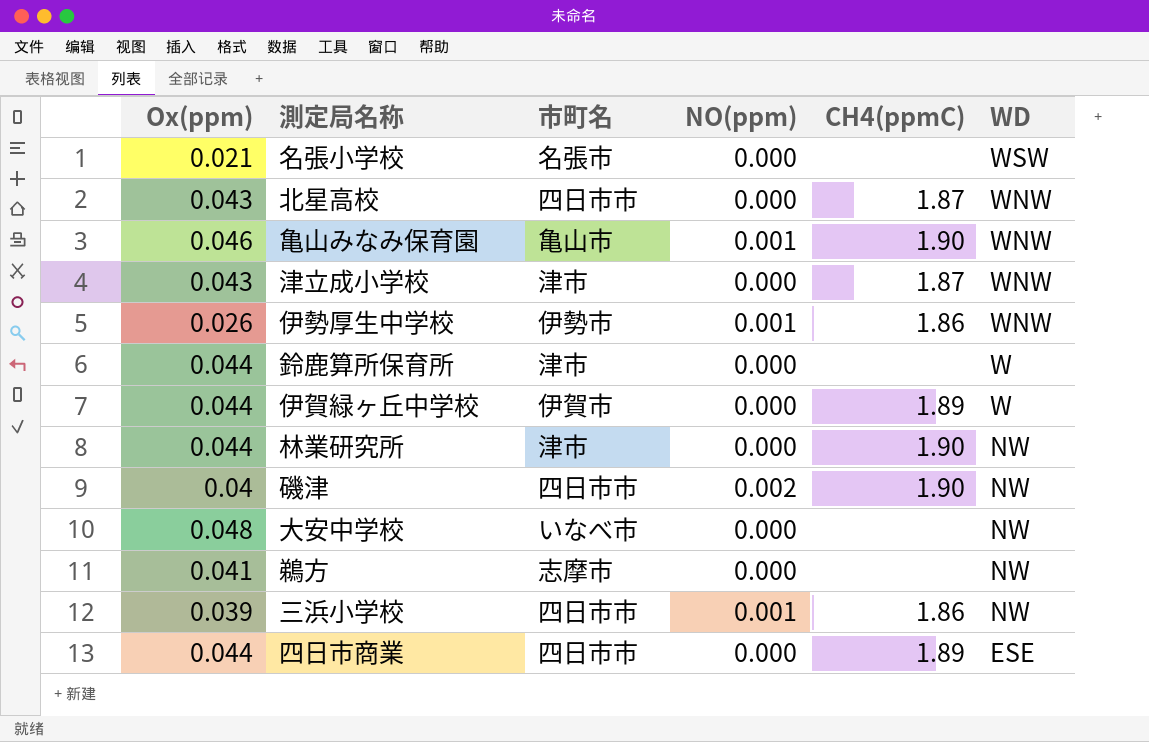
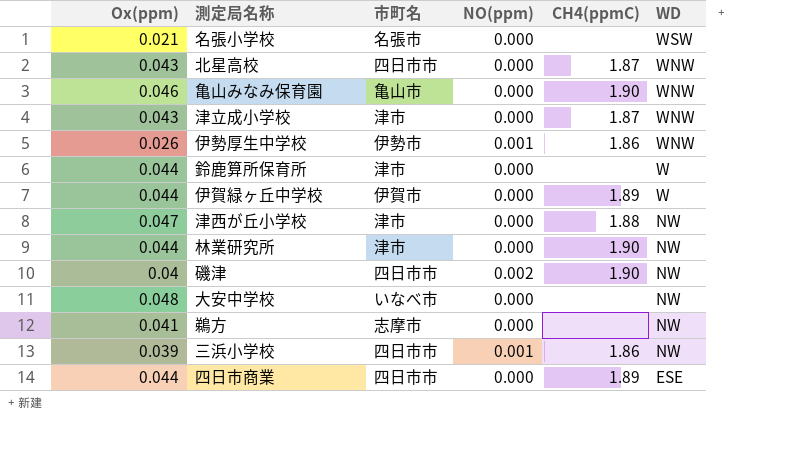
亀山みなみ保育園 | NO(ppm): 0.001 -> 0.000
row 津西が丘小学校: none -> 0.047 | 津市 | 0.000 | 1.88 | NW

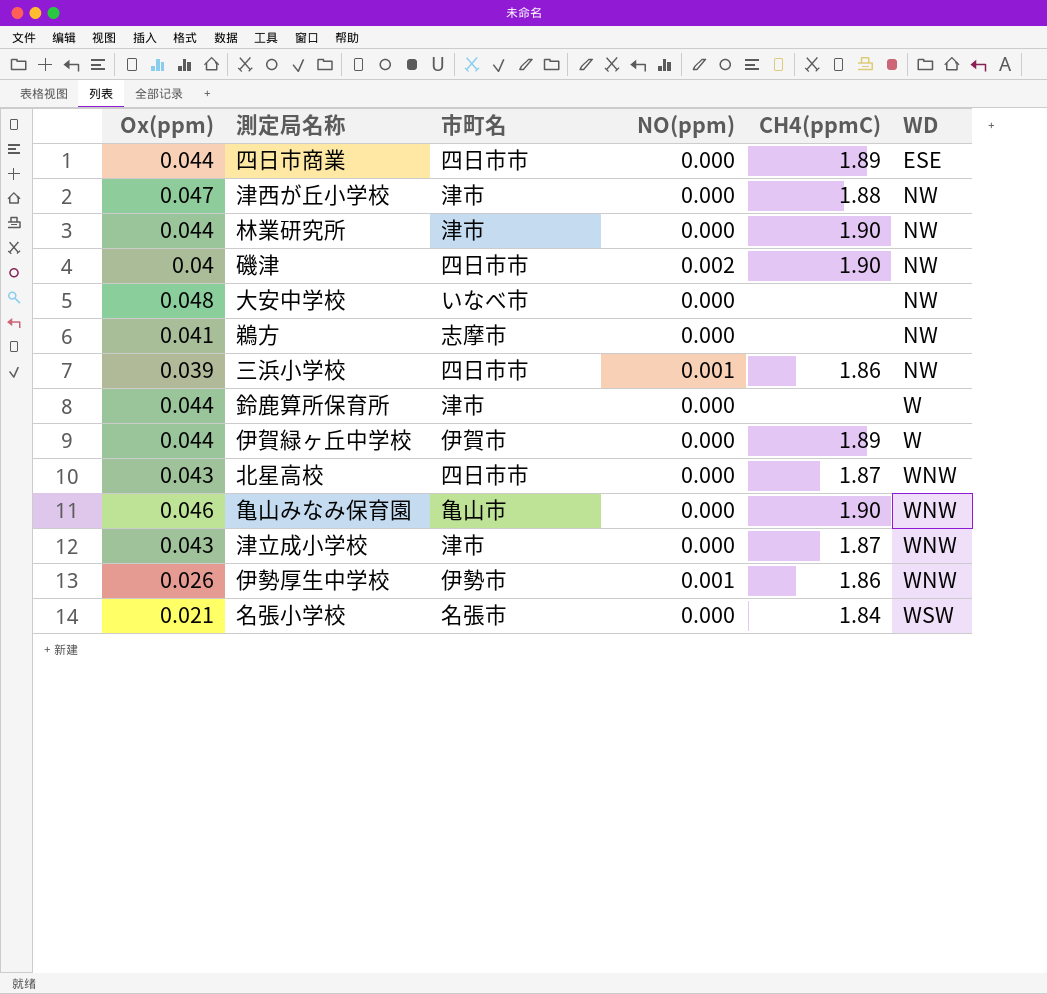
row order: WD descending -> WD ascending
名張小学校 | CH4(ppmC): none -> 1.84

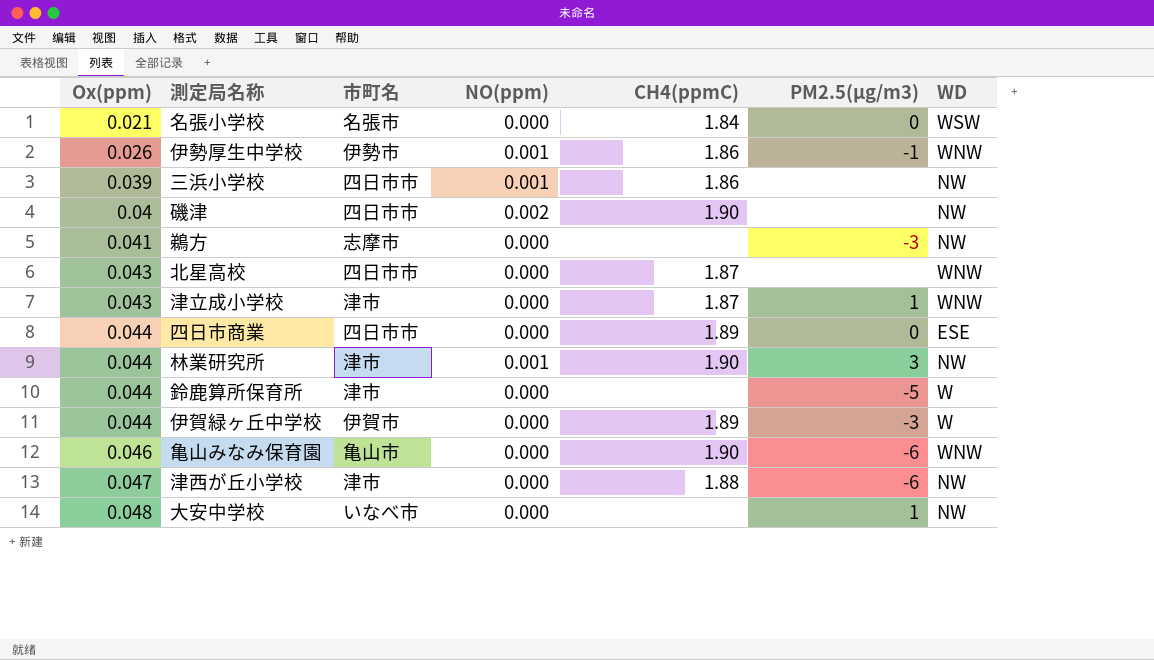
row order: WD ascending -> Ox(ppm) ascending
column PM2.5(μg/m3) | position: none -> 6
林業研究所 | NO(ppm): 0.000 -> 0.001

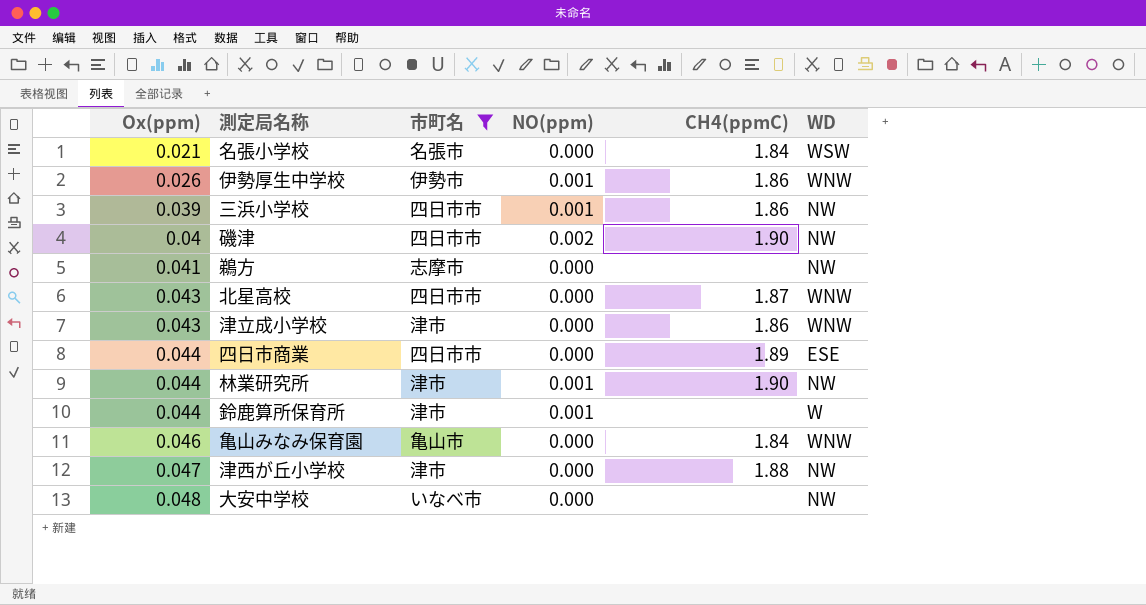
filter: none -> 市町名 != 伊賀市
column PM2.5(μg/m3) | position: 6 -> none
津立成小学校 | CH4(ppmC): 1.87 -> 1.86
鈴鹿算所保育所 | NO(ppm): 0.000 -> 0.001
亀山みなみ保育園 | CH4(ppmC): 1.90 -> 1.84

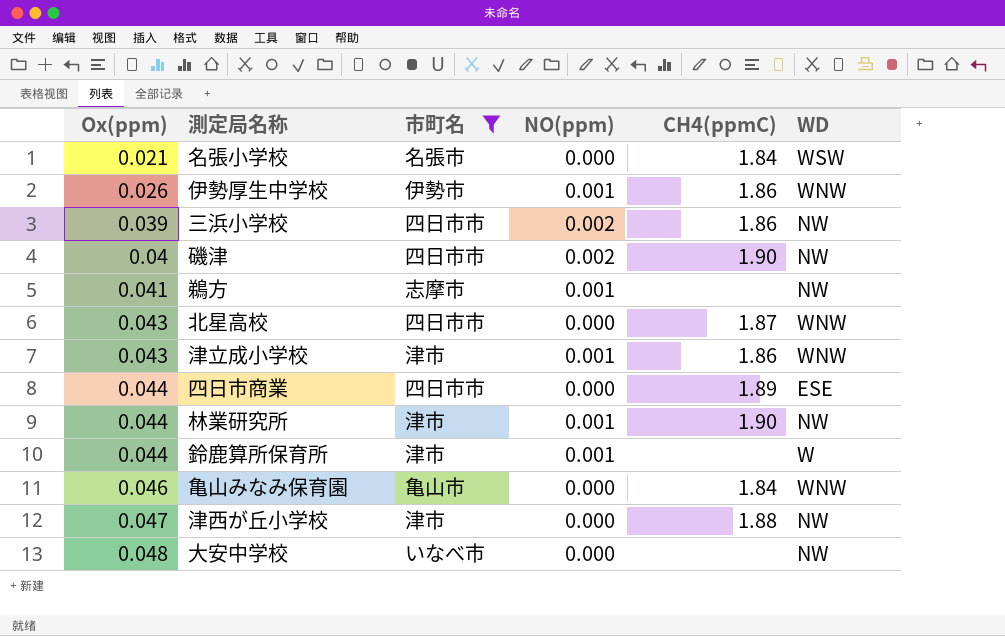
三浜小学校 | NO(ppm): 0.001 -> 0.002
鵜方 | NO(ppm): 0.000 -> 0.001
津立成小学校 | NO(ppm): 0.000 -> 0.001

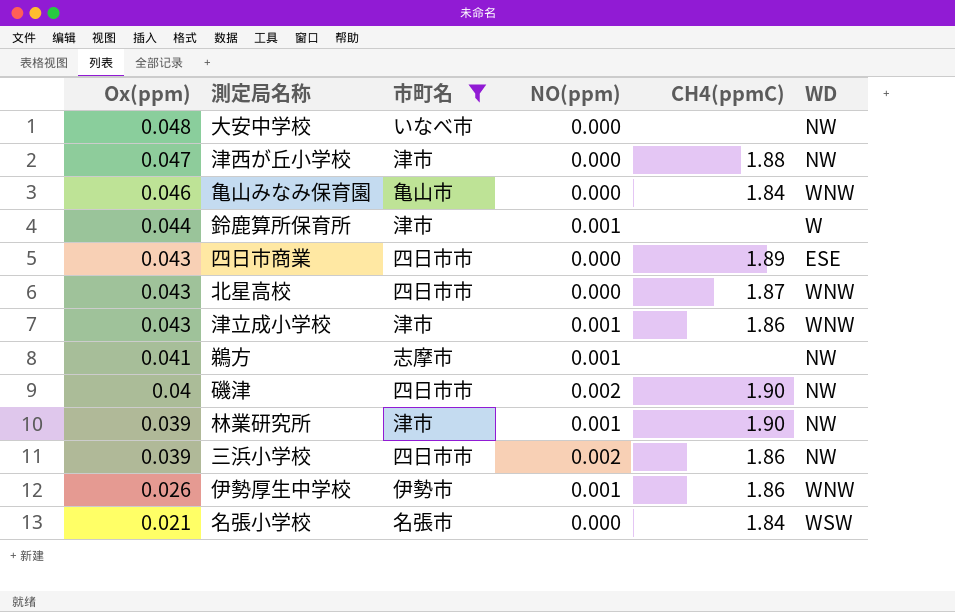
row order: Ox(ppm) ascending -> Ox(ppm) descending
四日市商業 | Ox(ppm): 0.044 -> 0.043
林業研究所 | Ox(ppm): 0.044 -> 0.039

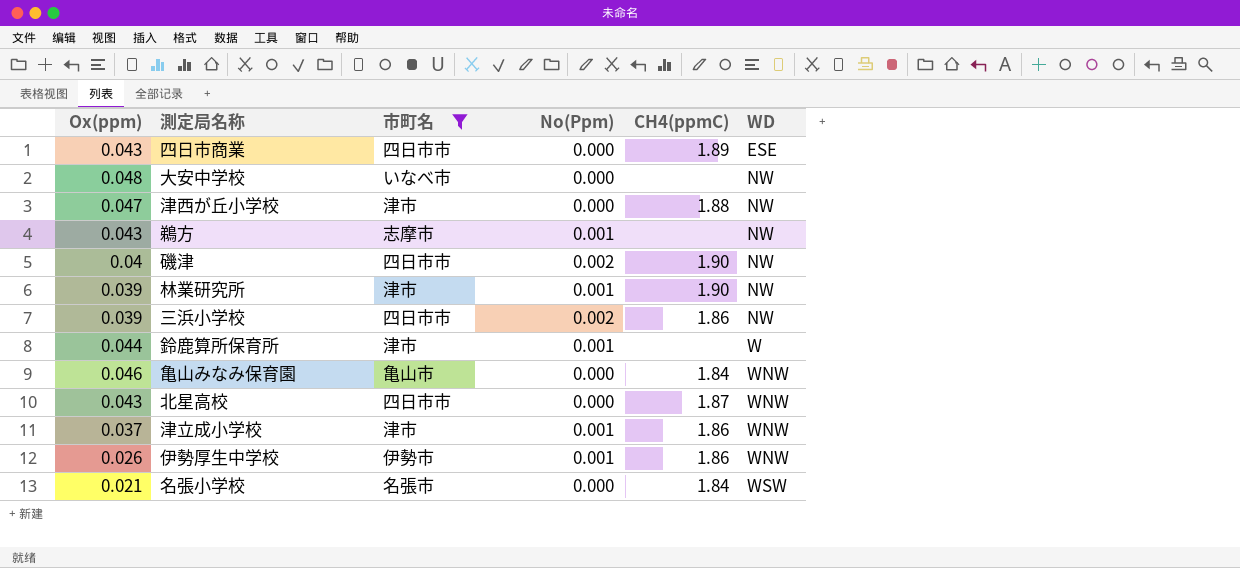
row order: Ox(ppm) descending -> WD ascending
column name: NO(ppm) -> No(Ppm)
鵜方 | Ox(ppm): 0.041 -> 0.043
津立成小学校 | Ox(ppm): 0.043 -> 0.037

